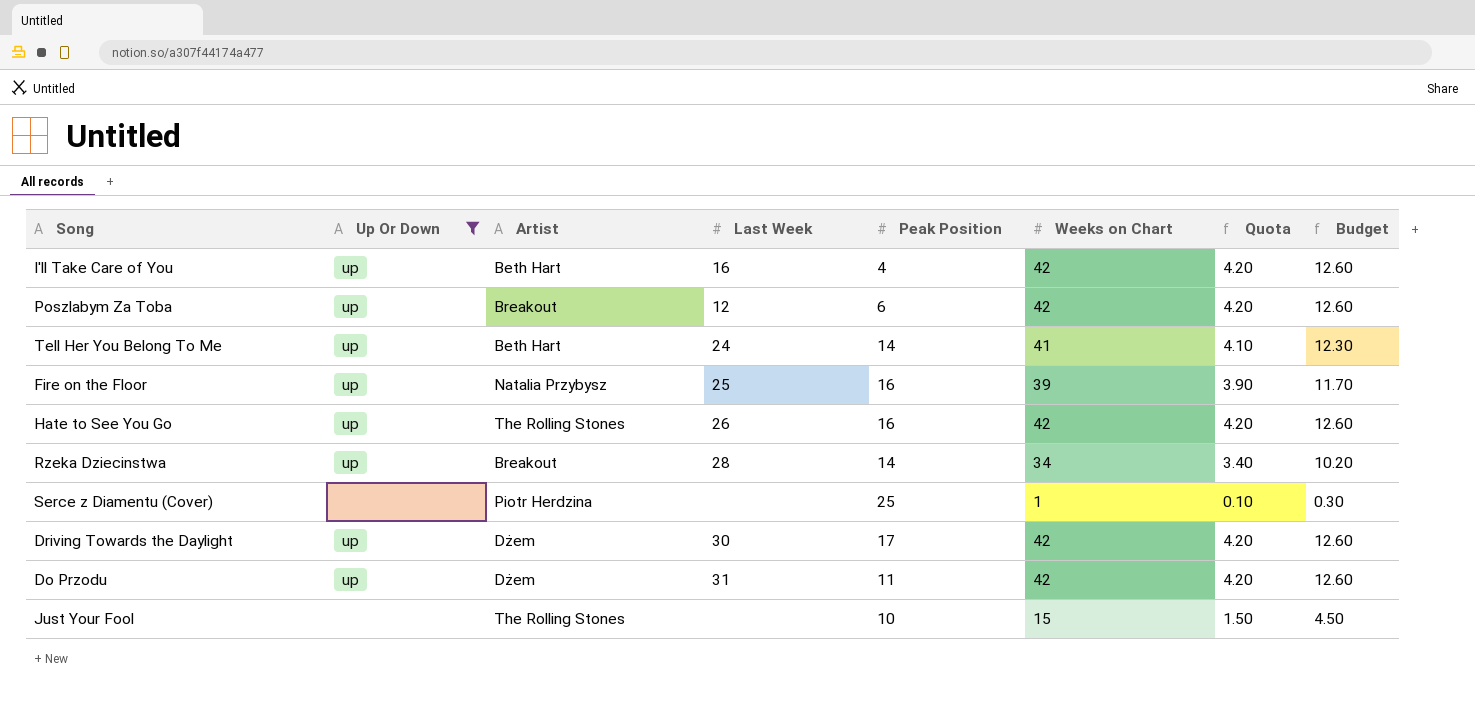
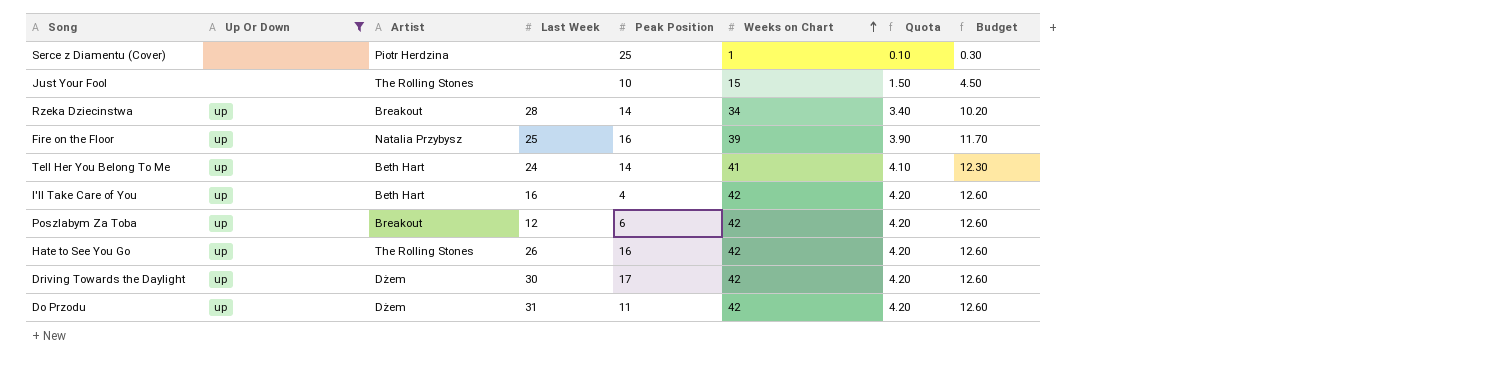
row order: none -> Weeks on Chart ascending

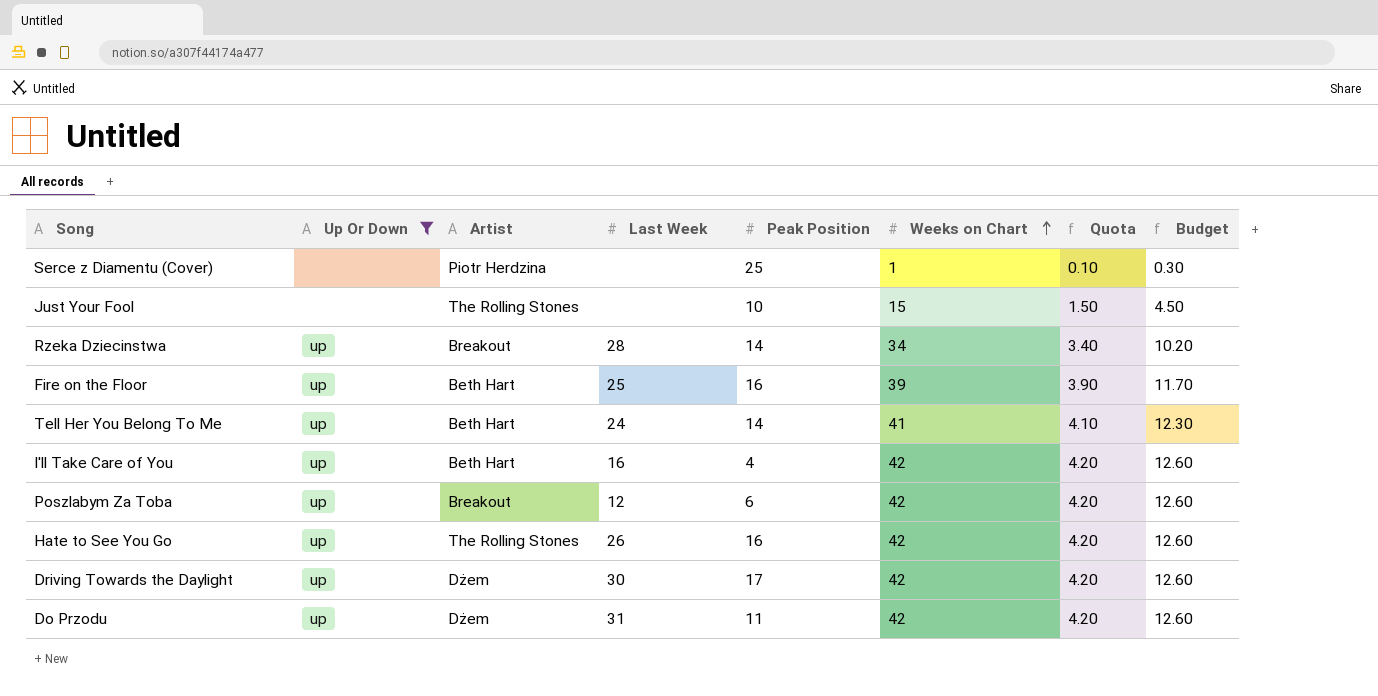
Fire on the Floor | Artist: Natalia Przybysz -> Beth Hart

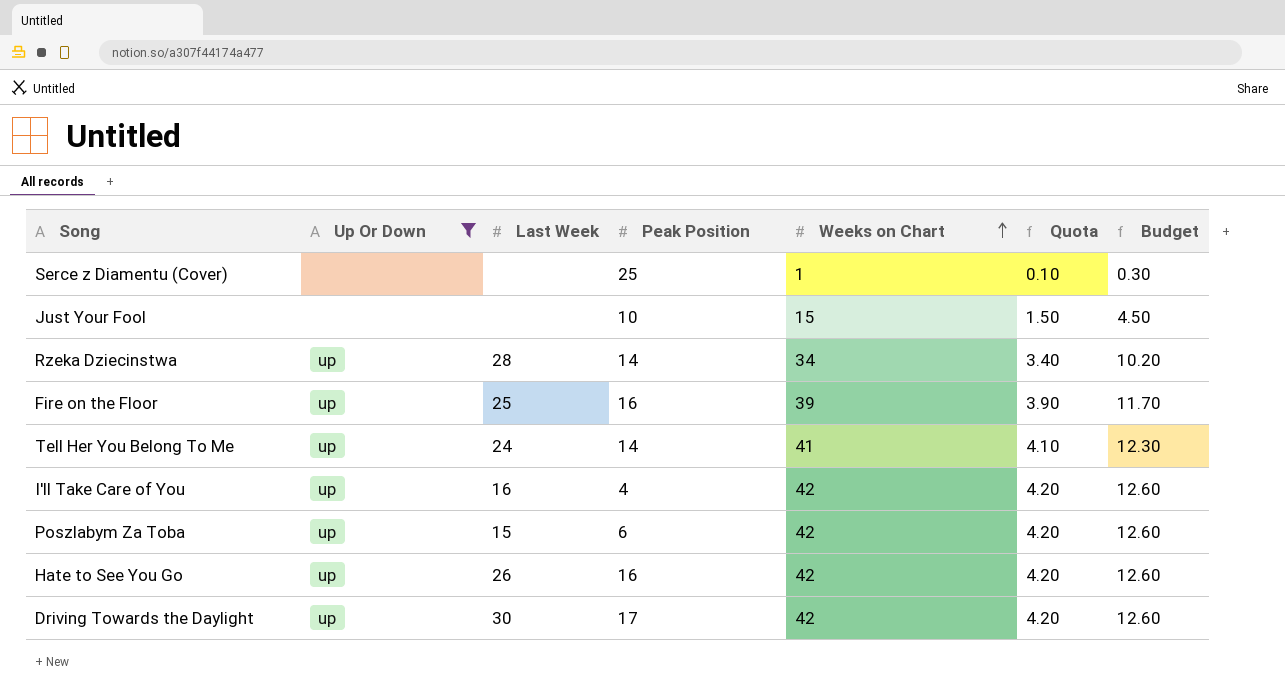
column Artist | position: 3 -> none
row Do Przodu: up | Dżem | 31 | 11 | 42 | 4.20 | 12.60 -> none
Poszlabym Za Toba | Last Week: 12 -> 15

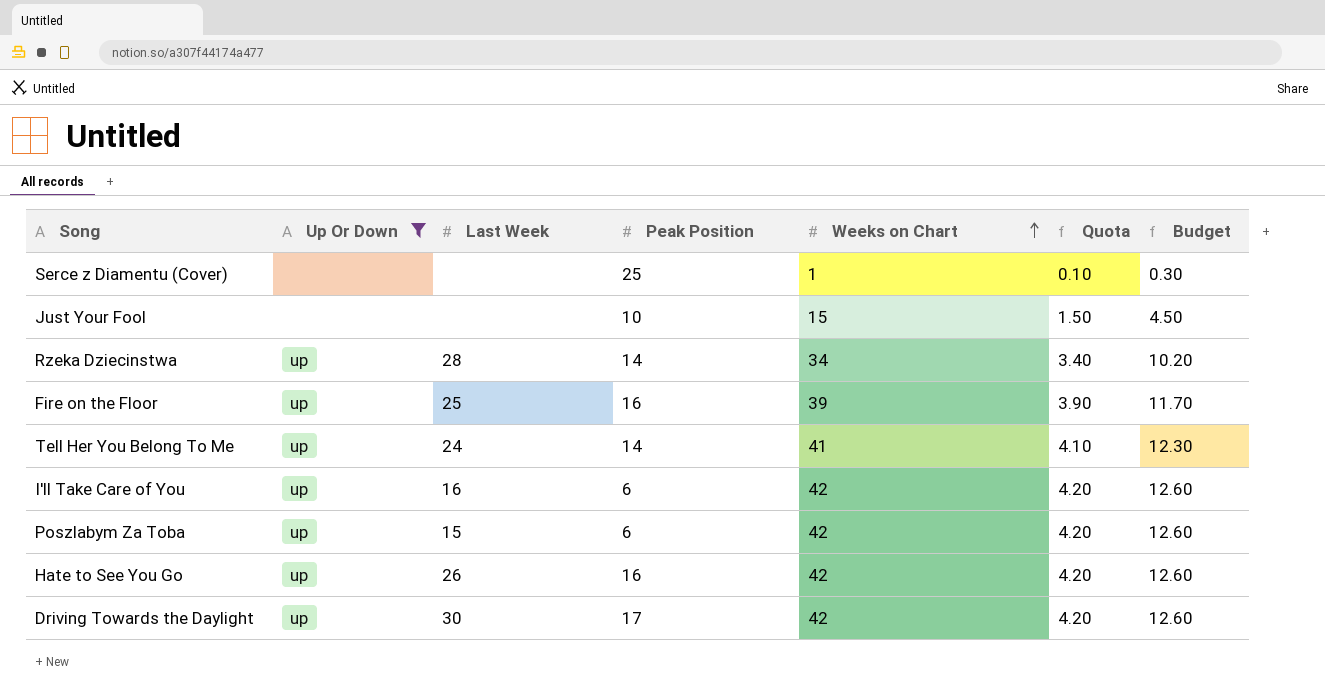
I'll Take Care of You | Peak Position: 4 -> 6

